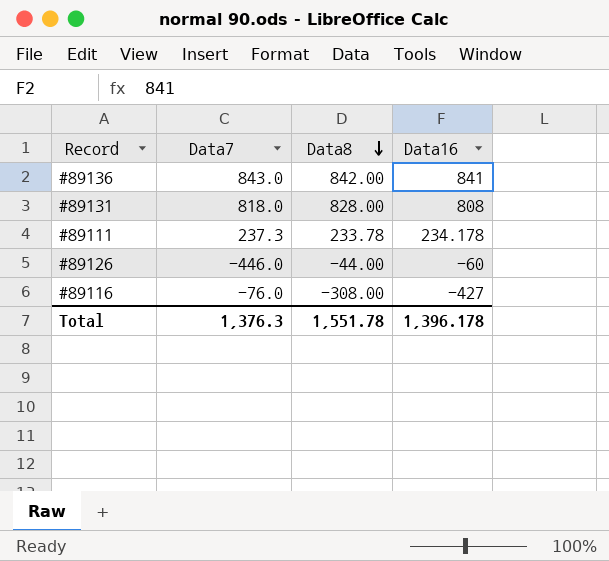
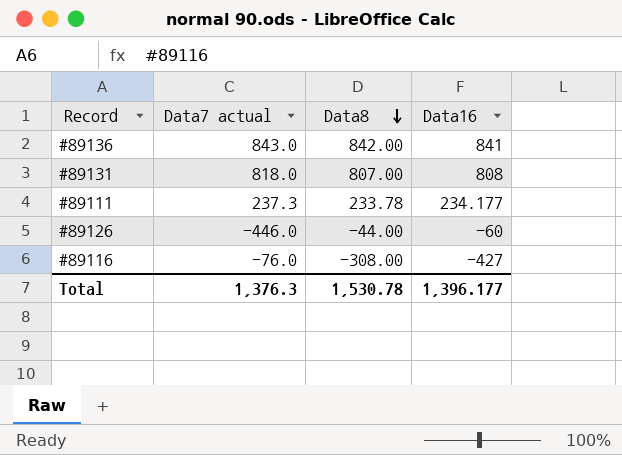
column name: Data7 -> Data7 actual
#89131 | Data8: 828.00 -> 807.00
#89111 | Data16: 234.178 -> 234.177
Total | Data8: 1,551.78 -> 1,530.78
Total | Data16: 1,396.178 -> 1,396.177

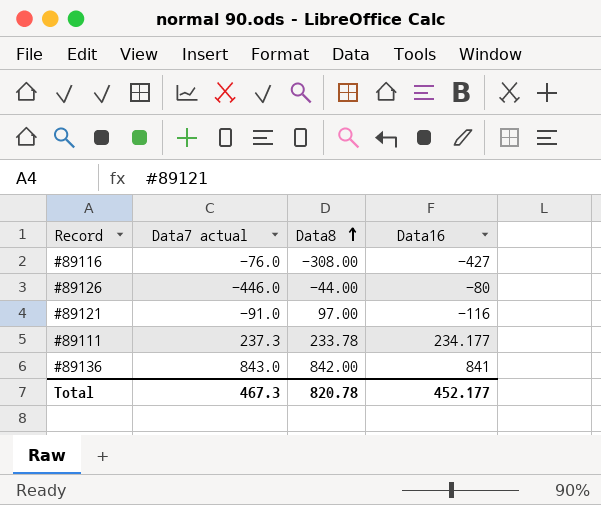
row order: Data8 descending -> Data8 ascending
row #89131: 818.0 | 807.00 | 808 -> none
#89126 | Data16: -60 -> -80
row #89121: none -> -91.0 | 97.00 | -116
Total | Data7 actual: 1,376.3 -> 467.3
Total | Data8: 1,530.78 -> 820.78
Total | Data16: 1,396.177 -> 452.177

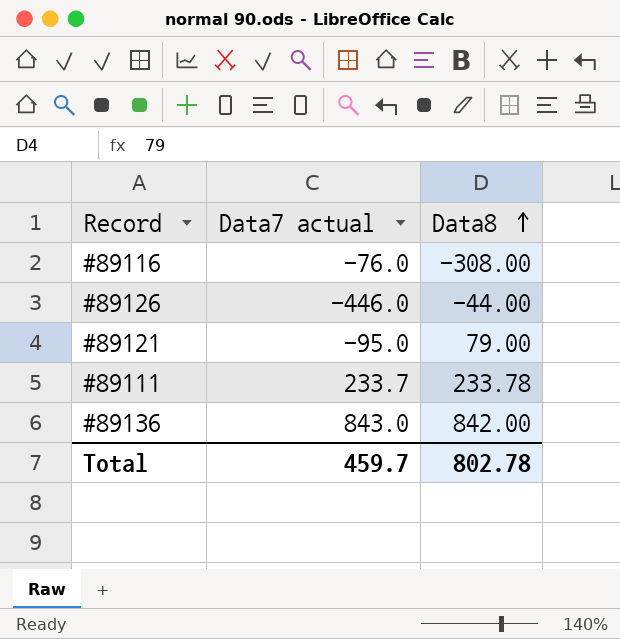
column Data16 | position: 4 -> none
#89121 | Data7 actual: -91.0 -> -95.0
#89121 | Data8: 97.00 -> 79.00
#89111 | Data7 actual: 237.3 -> 233.7
Total | Data7 actual: 467.3 -> 459.7
Total | Data8: 820.78 -> 802.78

